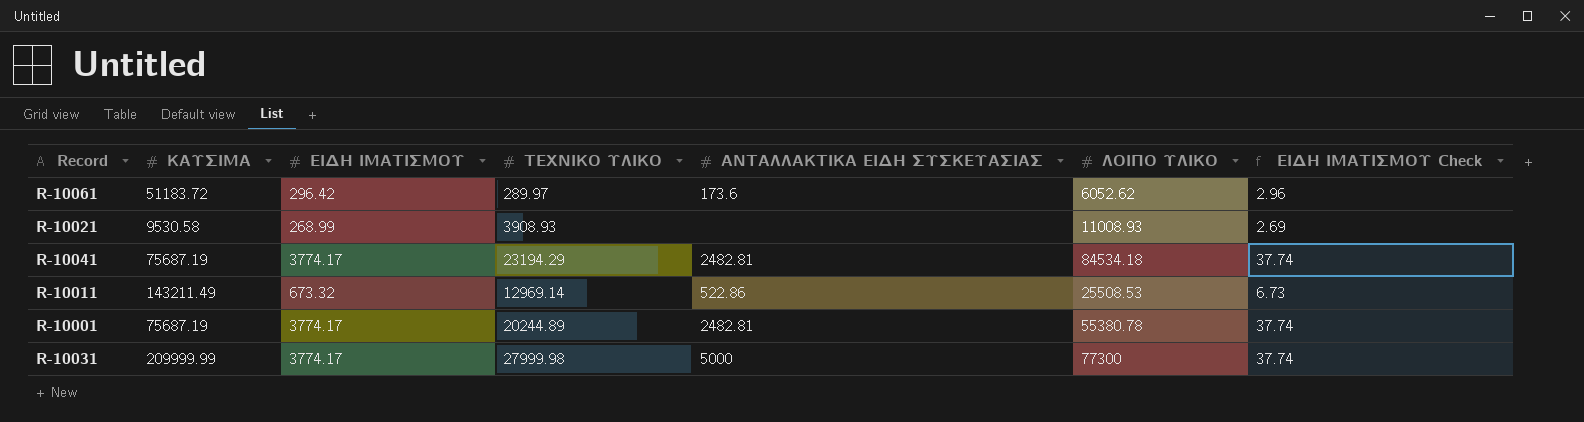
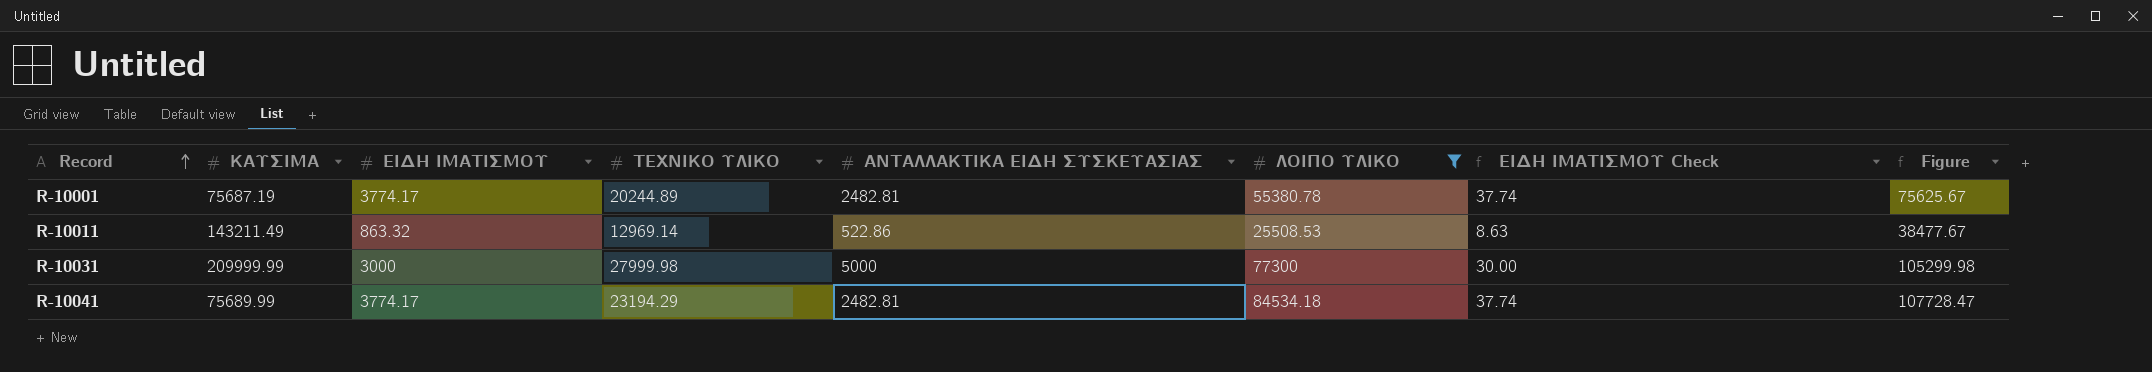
filter: none -> ΛΟΙΠΟ ΥΛΙΚΟ >= 25508.53
row order: none -> Record ascending
column Figure | formula: none -> [ΤΕΧΝΙΚΟ ΥΛΙΚΟ] + [ΛΟΙΠΟ ΥΛΙΚΟ]
R-10011 | ΕΙΔΗ ΙΜΑΤΙΣΜΟΥ: 673.32 -> 863.32
R-10011 | ΕΙΔΗ ΙΜΑΤΙΣΜΟΥ Check: 6.73 -> 8.63
R-10031 | ΕΙΔΗ ΙΜΑΤΙΣΜΟΥ: 3774.17 -> 3000
R-10031 | ΕΙΔΗ ΙΜΑΤΙΣΜΟΥ Check: 37.74 -> 30.00
R-10041 | ΚΑΥΣΙΜΑ: 75687.19 -> 75689.99

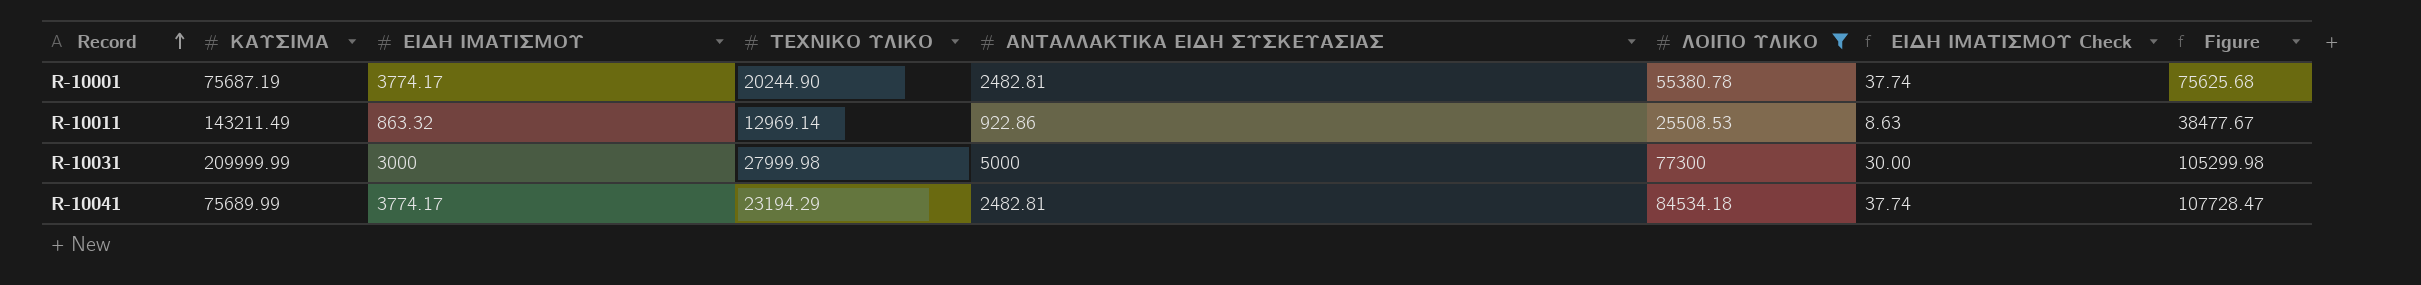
R-10001 | ΤΕΧΝΙΚΟ ΥΛΙΚΟ: 20244.89 -> 20244.90
R-10001 | Figure: 75625.67 -> 75625.68
R-10011 | ΑΝΤΑΛΛΑΚΤΙΚΑ ΕΙΔΗ ΣΥΣΚΕΥΑΣΙΑΣ: 522.86 -> 922.86

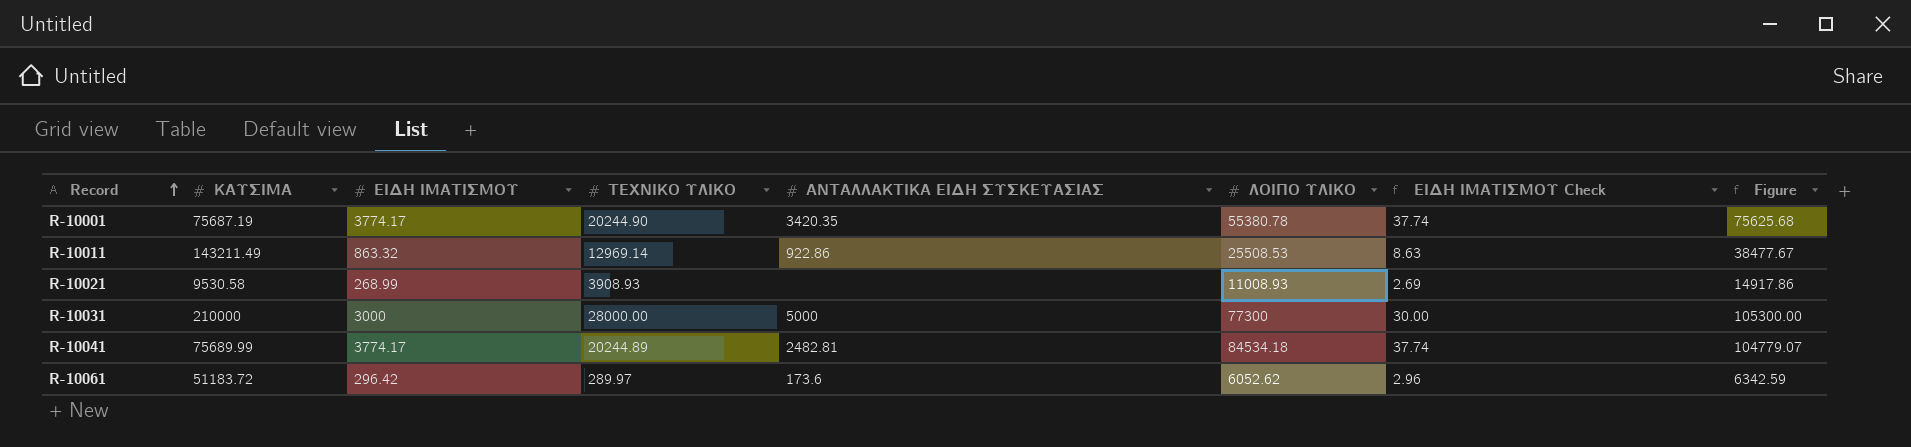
filter: ΛΟΙΠΟ ΥΛΙΚΟ >= 25508.53 -> none
R-10001 | ΑΝΤΑΛΛΑΚΤΙΚΑ ΕΙΔΗ ΣΥΣΚΕΥΑΣΙΑΣ: 2482.81 -> 3420.35
R-10031 | ΚΑΥΣΙΜΑ: 209999.99 -> 210000
R-10031 | ΤΕΧΝΙΚΟ ΥΛΙΚΟ: 27999.98 -> 28000.00
R-10031 | Figure: 105299.98 -> 105300.00
R-10041 | ΤΕΧΝΙΚΟ ΥΛΙΚΟ: 23194.29 -> 20244.89
R-10041 | Figure: 107728.47 -> 104779.07

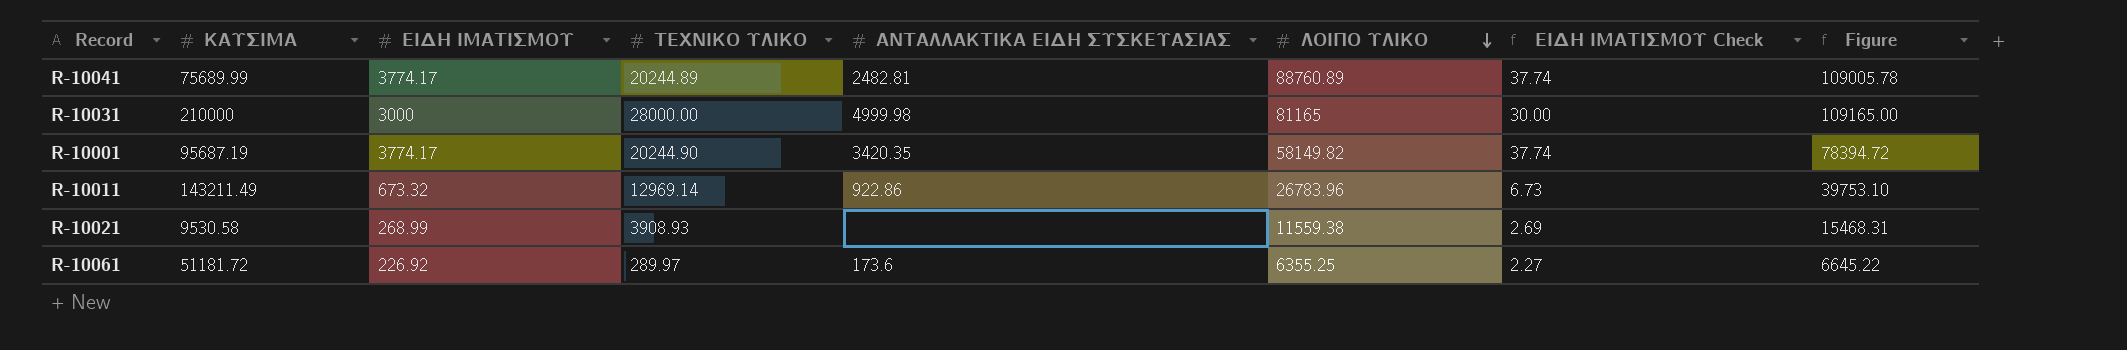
row order: Record ascending -> ΛΟΙΠΟ ΥΛΙΚΟ descending
R-10041 | ΛΟΙΠΟ ΥΛΙΚΟ: 84534.18 -> 88760.89
R-10041 | Figure: 104779.07 -> 109005.78
R-10031 | ΑΝΤΑΛΛΑΚΤΙΚΑ ΕΙΔΗ ΣΥΣΚΕΥΑΣΙΑΣ: 5000 -> 4999.98
R-10031 | ΛΟΙΠΟ ΥΛΙΚΟ: 77300 -> 81165
R-10031 | Figure: 105300.00 -> 109165.00
R-10001 | ΚΑΥΣΙΜΑ: 75687.19 -> 95687.19
R-10001 | ΛΟΙΠΟ ΥΛΙΚΟ: 55380.78 -> 58149.82
R-10001 | Figure: 75625.68 -> 78394.72
R-10011 | ΕΙΔΗ ΙΜΑΤΙΣΜΟΥ: 863.32 -> 673.32
R-10011 | ΛΟΙΠΟ ΥΛΙΚΟ: 25508.53 -> 26783.96
R-10011 | ΕΙΔΗ ΙΜΑΤΙΣΜΟΥ Check: 8.63 -> 6.73
R-10011 | Figure: 38477.67 -> 39753.10
R-10021 | ΛΟΙΠΟ ΥΛΙΚΟ: 11008.93 -> 11559.38
R-10021 | Figure: 14917.86 -> 15468.31
R-10061 | ΚΑΥΣΙΜΑ: 51183.72 -> 51181.72
R-10061 | ΕΙΔΗ ΙΜΑΤΙΣΜΟΥ: 296.42 -> 226.92
R-10061 | ΛΟΙΠΟ ΥΛΙΚΟ: 6052.62 -> 6355.25
R-10061 | ΕΙΔΗ ΙΜΑΤΙΣΜΟΥ Check: 2.96 -> 2.27
R-10061 | Figure: 6342.59 -> 6645.22

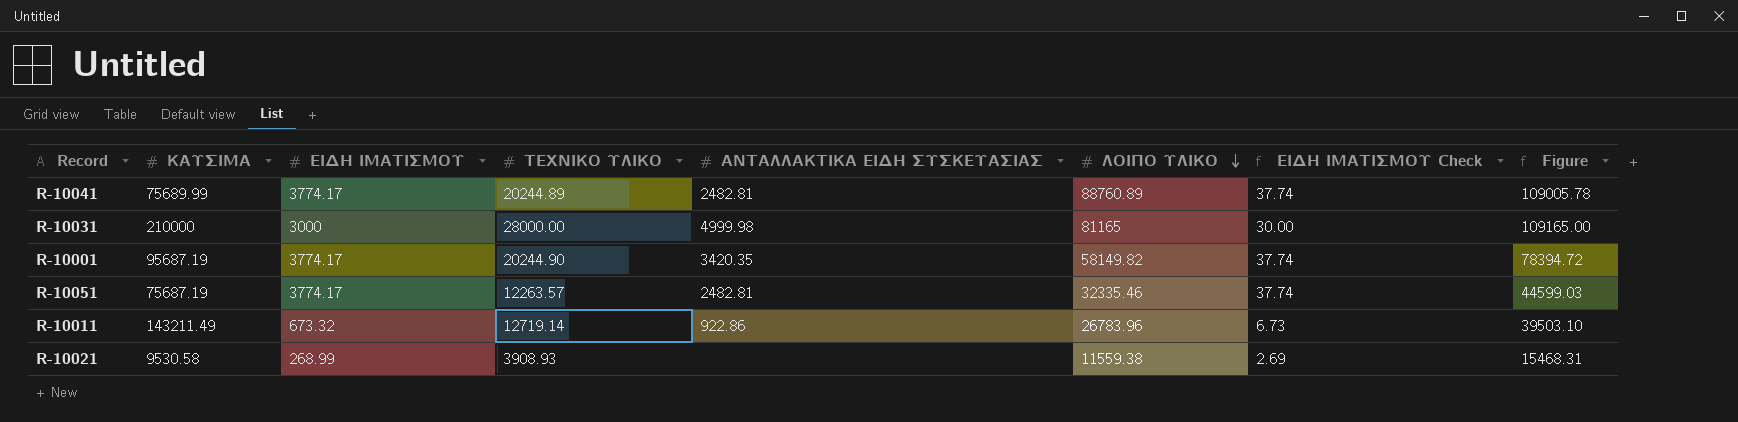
row R-10061: 51181.72 | 226.92 | 289.97 | 173.6 | 6355.25 | 2.27 | 6645.22 -> none
row R-10051: none -> 75687.19 | 3774.17 | 12263.57 | 2482.81 | 32335.46 | 37.74 | 44599.03
R-10011 | ΤΕΧΝΙΚΟ ΥΛΙΚΟ: 12969.14 -> 12719.14
R-10011 | Figure: 39753.10 -> 39503.10

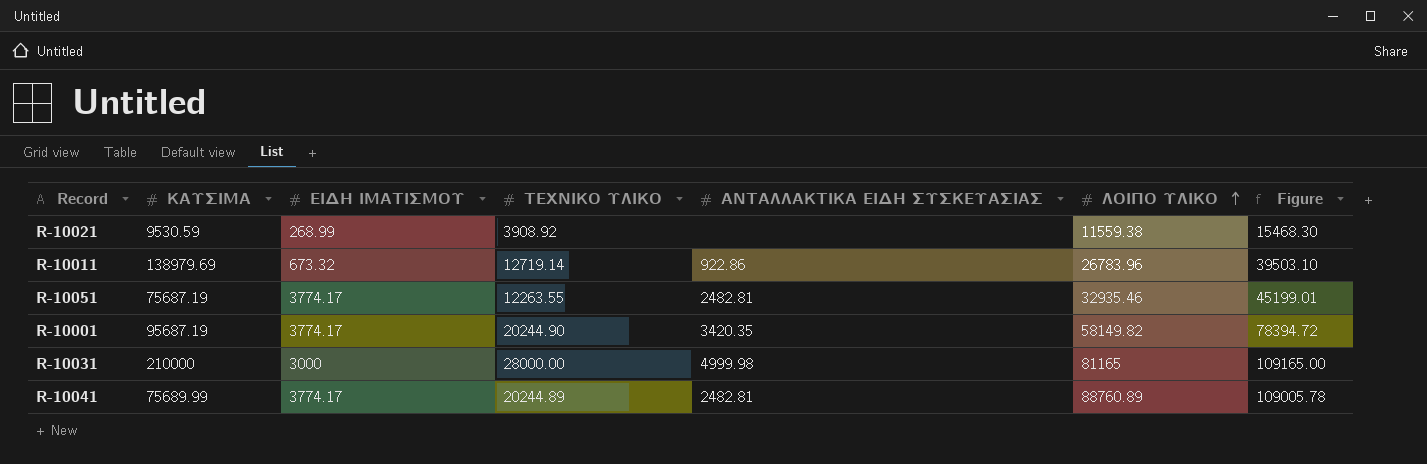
row order: ΛΟΙΠΟ ΥΛΙΚΟ descending -> ΛΟΙΠΟ ΥΛΙΚΟ ascending
column ΕΙΔΗ ΙΜΑΤΙΣΜΟΥ Check | formula: [ΕΙΔΗ ΙΜΑΤΙΣΜΟΥ] * 0.01 -> none
R-10021 | ΚΑΥΣΙΜΑ: 9530.58 -> 9530.59
R-10021 | ΤΕΧΝΙΚΟ ΥΛΙΚΟ: 3908.93 -> 3908.92
R-10021 | Figure: 15468.31 -> 15468.30
R-10011 | ΚΑΥΣΙΜΑ: 143211.49 -> 138979.69
R-10051 | ΤΕΧΝΙΚΟ ΥΛΙΚΟ: 12263.57 -> 12263.55
R-10051 | ΛΟΙΠΟ ΥΛΙΚΟ: 32335.46 -> 32935.46
R-10051 | Figure: 44599.03 -> 45199.01

